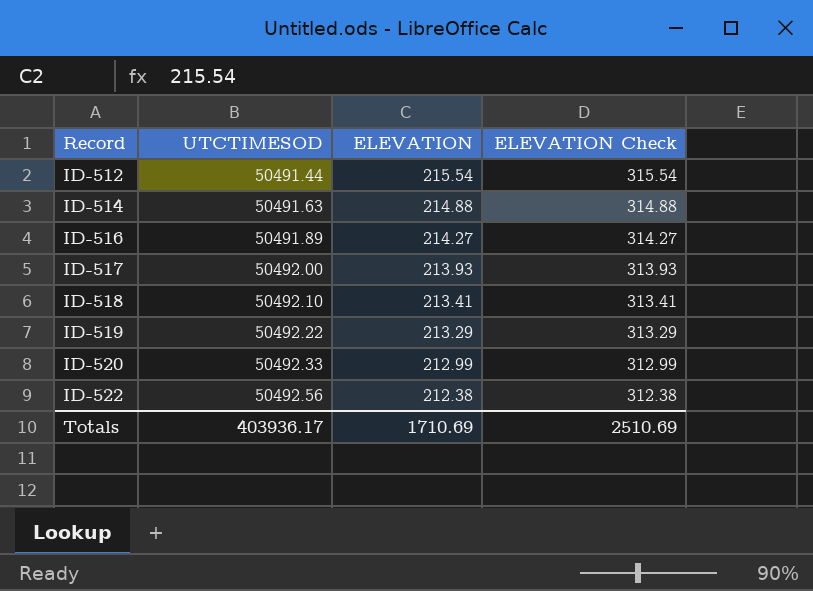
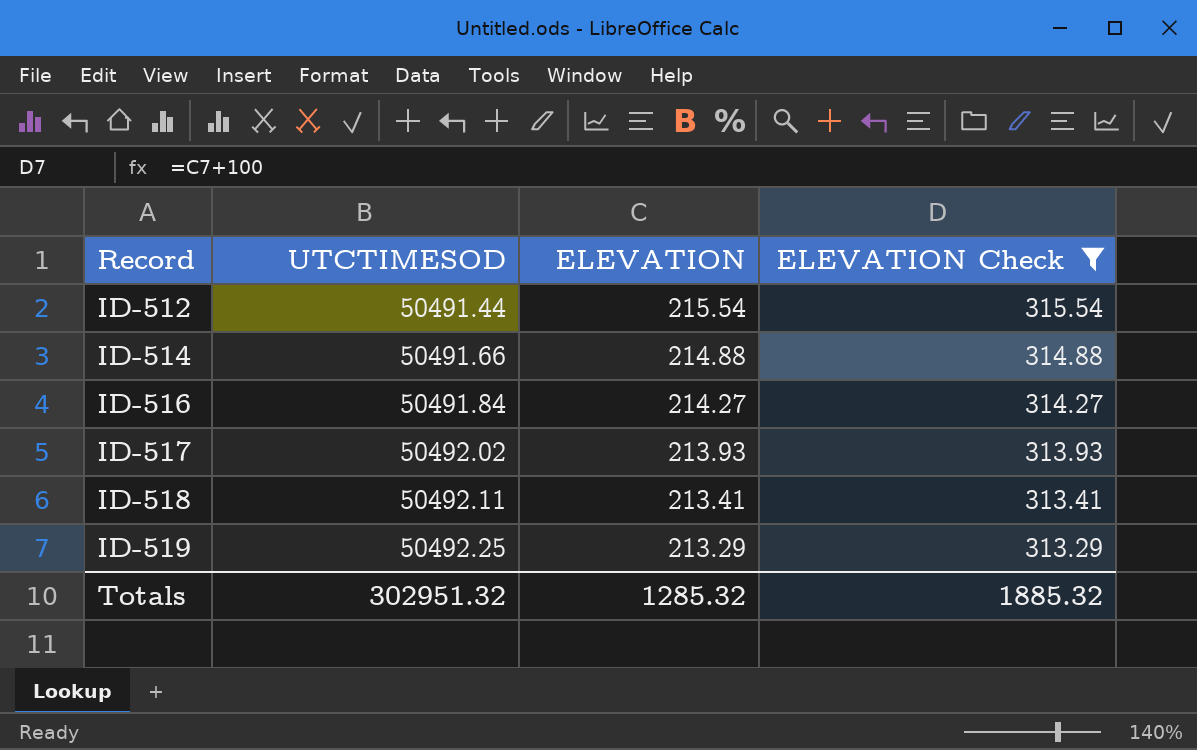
filter: none -> ELEVATION Check >= 313.29
ID-514 | UTCTIMESOD: 50491.63 -> 50491.66
ID-516 | UTCTIMESOD: 50491.89 -> 50491.84
ID-517 | UTCTIMESOD: 50492.00 -> 50492.02
ID-518 | UTCTIMESOD: 50492.10 -> 50492.11
ID-519 | UTCTIMESOD: 50492.22 -> 50492.25
Totals | UTCTIMESOD: 403936.17 -> 302951.32
Totals | ELEVATION: 1710.69 -> 1285.32
Totals | ELEVATION Check: 2510.69 -> 1885.32

